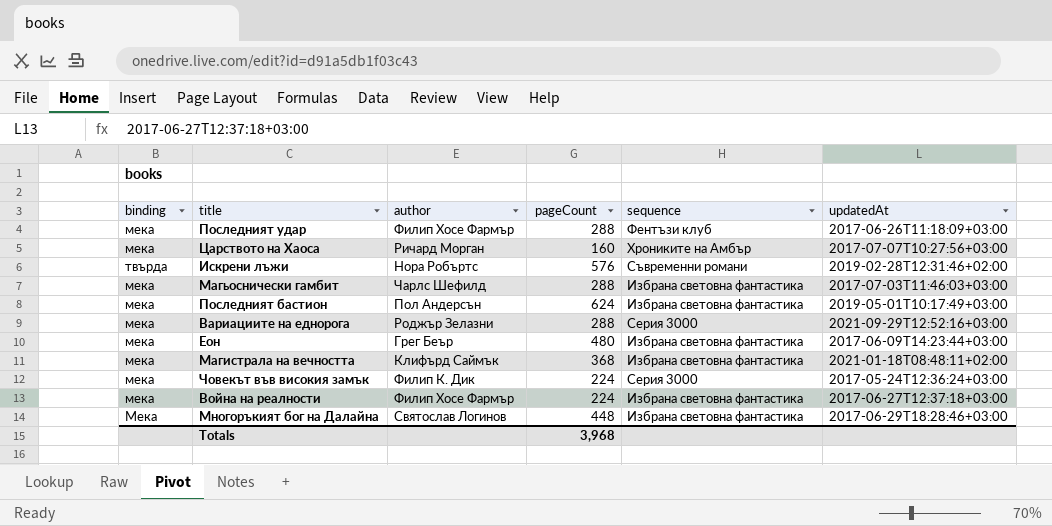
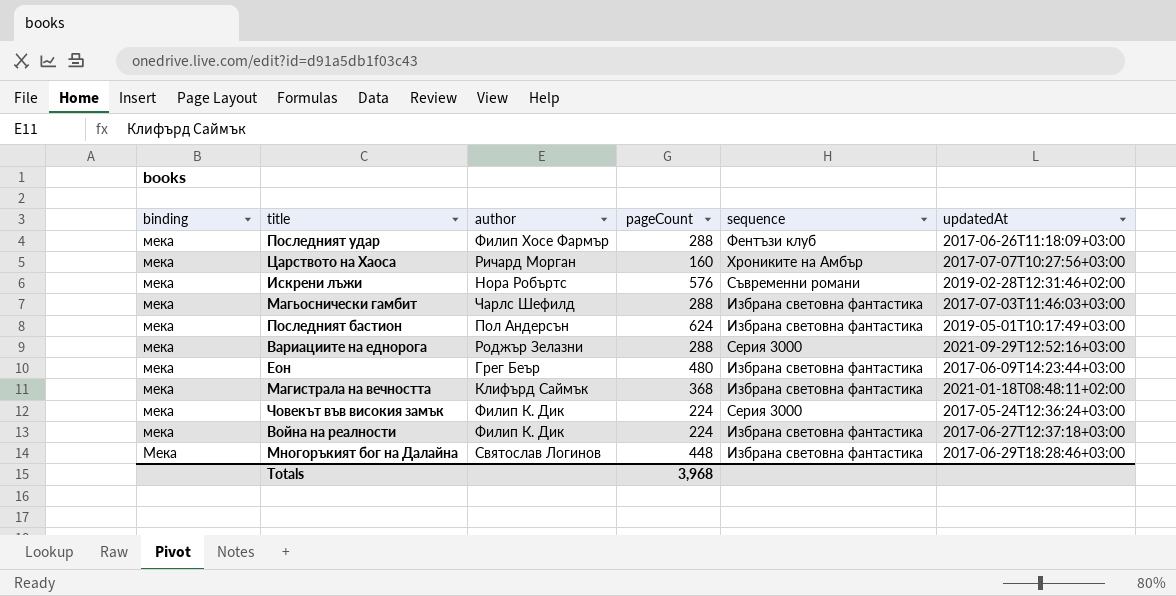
Искрени лъжи | binding: твърда -> мека
Война на реалности | author: Филип Хосе Фармър -> Филип К. Дик

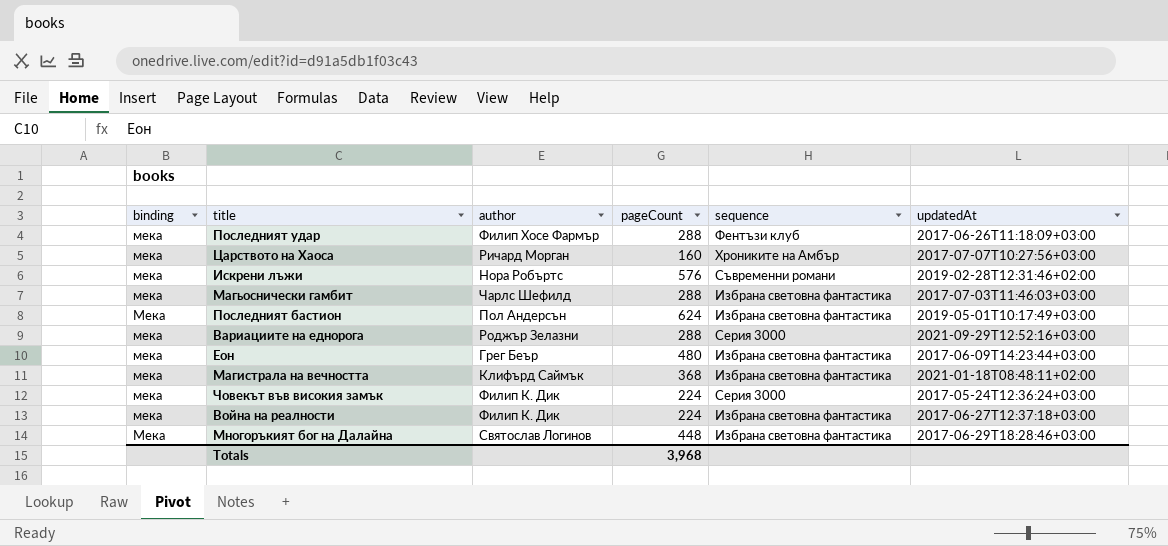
Последният бастион | binding: мека -> Мека

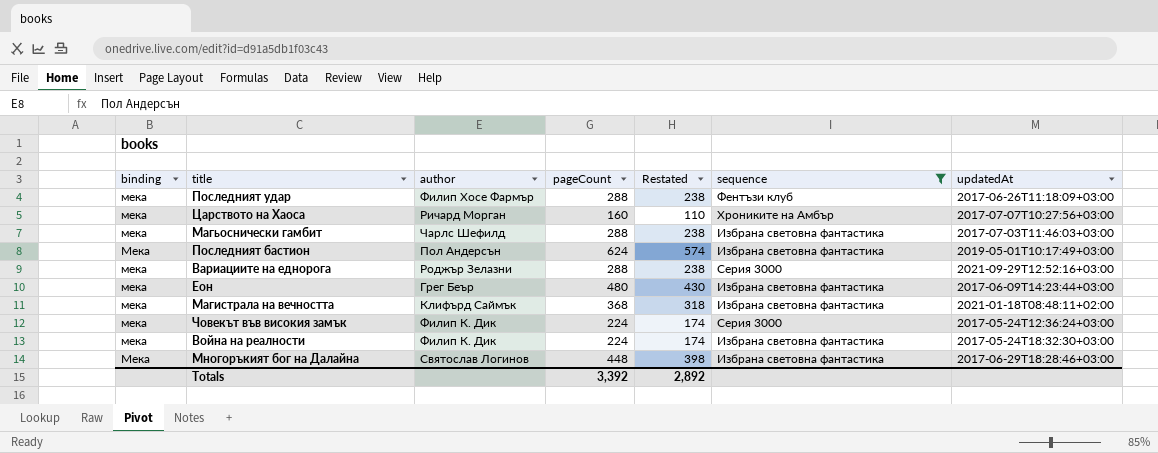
filter: none -> sequence != Съвременни романи
column Restated | formula: none -> [pageCount] - 50
Война на реалности | updatedAt: 2017-06-27T12:37:18+03:00 -> 2017-05-24T18:32:30+03:00
Totals | pageCount: 3,968 -> 3,392

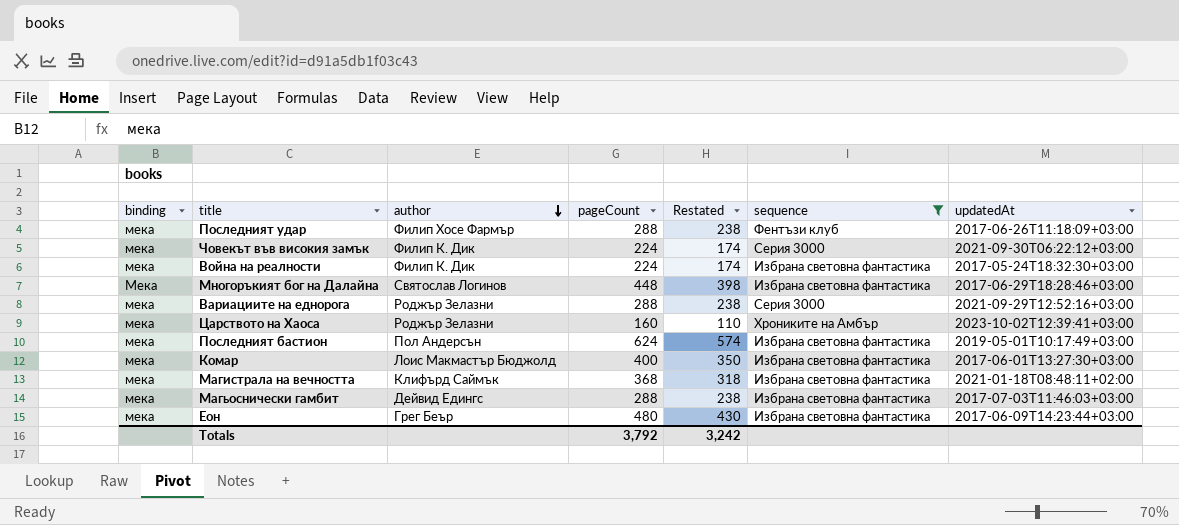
row order: none -> author descending
Човекът във високия замък | updatedAt: 2017-05-24T12:36:24+03:00 -> 2021-09-30T06:22:12+03:00
Царството на Хаоса | author: Ричард Морган -> Роджър Зелазни
Царството на Хаоса | updatedAt: 2017-07-07T10:27:56+03:00 -> 2023-10-02T12:39:41+03:00
Последният бастион | binding: Мека -> мека
row Комар: none -> мека | Лоис Макмастър Бюджолд | 400 | 350 | Избрана световна фантастика | 2017-06-01T13:27:30+03:00
Магьоснически гамбит | author: Чарлс Шефилд -> Дейвид Едингс
Totals | pageCount: 3,392 -> 3,792
Totals | Restated: 2,892 -> 3,242

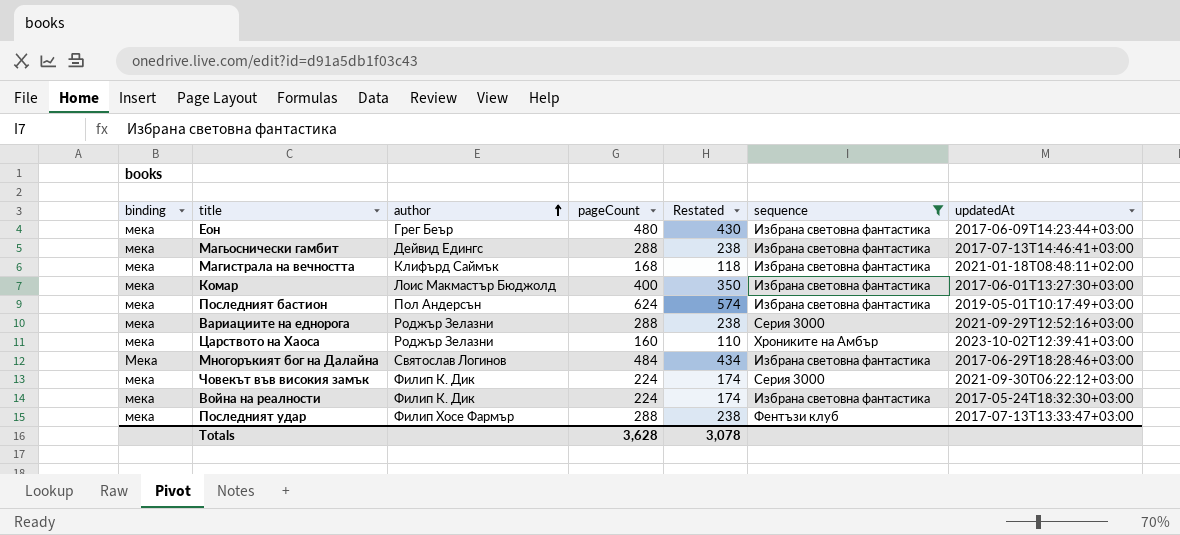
row order: author descending -> author ascending
Магьоснически гамбит | updatedAt: 2017-07-03T11:46:03+03:00 -> 2017-07-13T14:46:41+03:00
Магистрала на вечността | pageCount: 368 -> 168
Магистрала на вечността | Restated: 318 -> 118
Многоръкият бог на Далайна | pageCount: 448 -> 484
Многоръкият бог на Далайна | Restated: 398 -> 434
Последният удар | updatedAt: 2017-06-26T11:18:09+03:00 -> 2017-07-13T13:33:47+03:00
Totals | pageCount: 3,792 -> 3,628
Totals | Restated: 3,242 -> 3,078

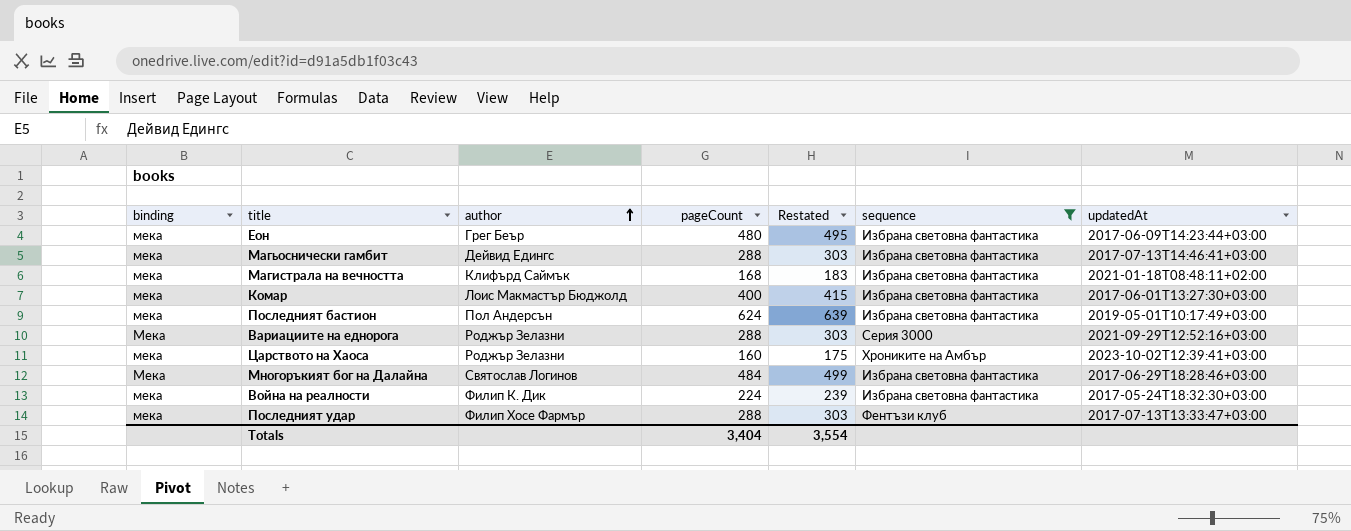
column Restated | formula: [pageCount] - 50 -> [pageCount] + 15
row Човекът във високия замък: мека | Филип К. Дик | 224 | 174 | Серия 3000 | 2021-09-30T06:22:12+03:00 -> none
Вариациите на еднорога | binding: мека -> Мека
Totals | pageCount: 3,628 -> 3,404
Totals | Restated: 3,078 -> 3,554

